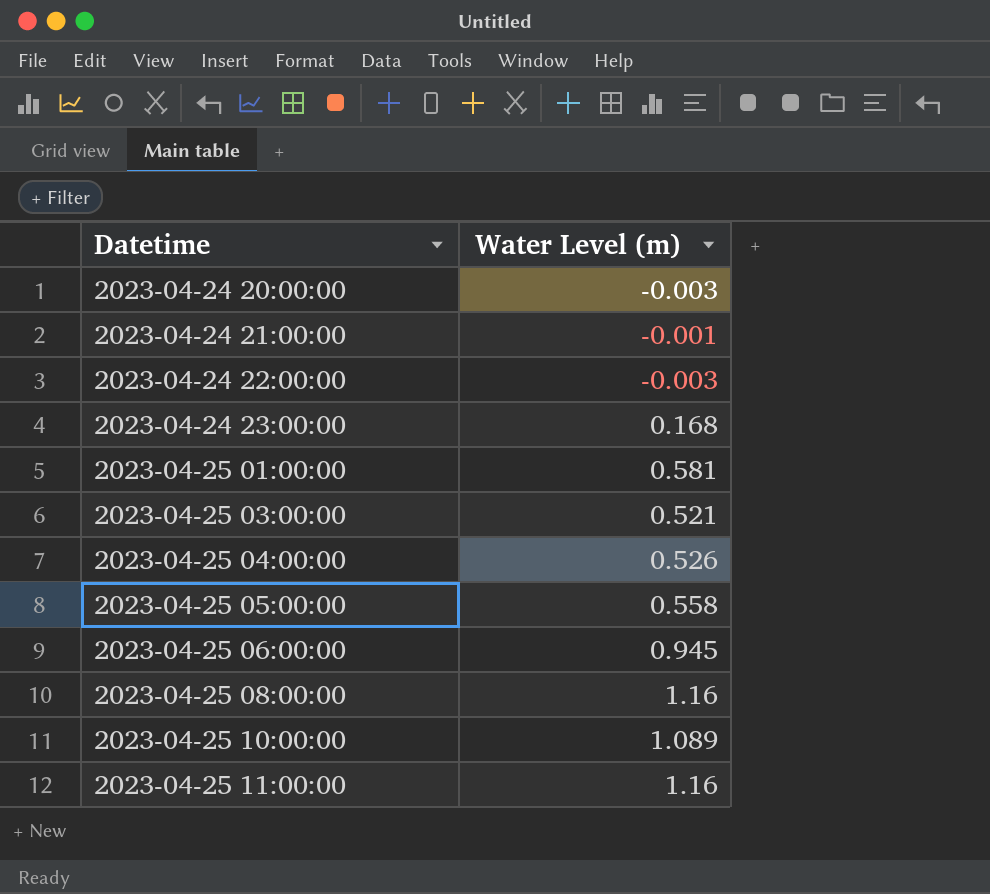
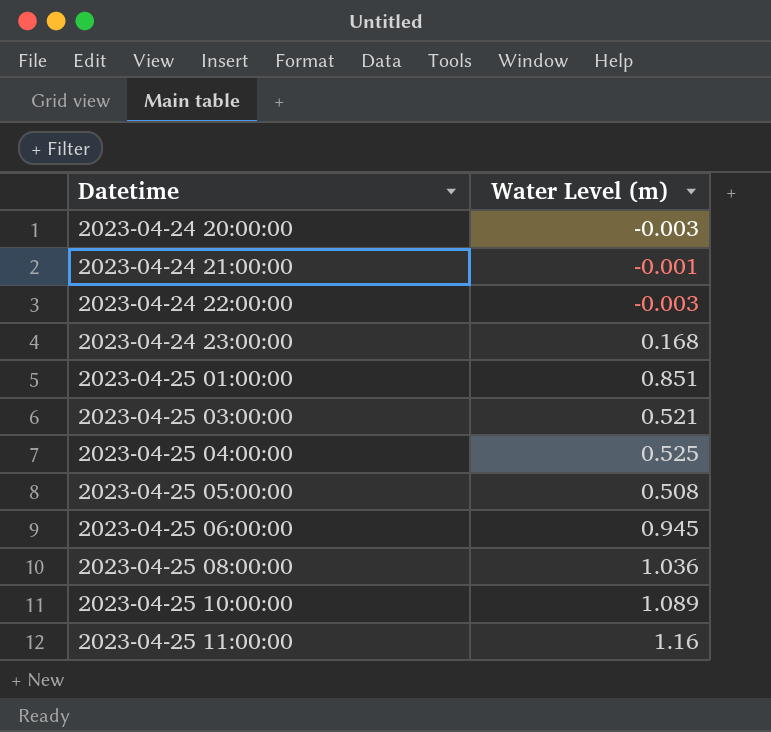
2023-04-25 01:00:00 | Water Level (m): 0.581 -> 0.851
2023-04-25 04:00:00 | Water Level (m): 0.526 -> 0.525
2023-04-25 05:00:00 | Water Level (m): 0.558 -> 0.508
2023-04-25 08:00:00 | Water Level (m): 1.16 -> 1.036

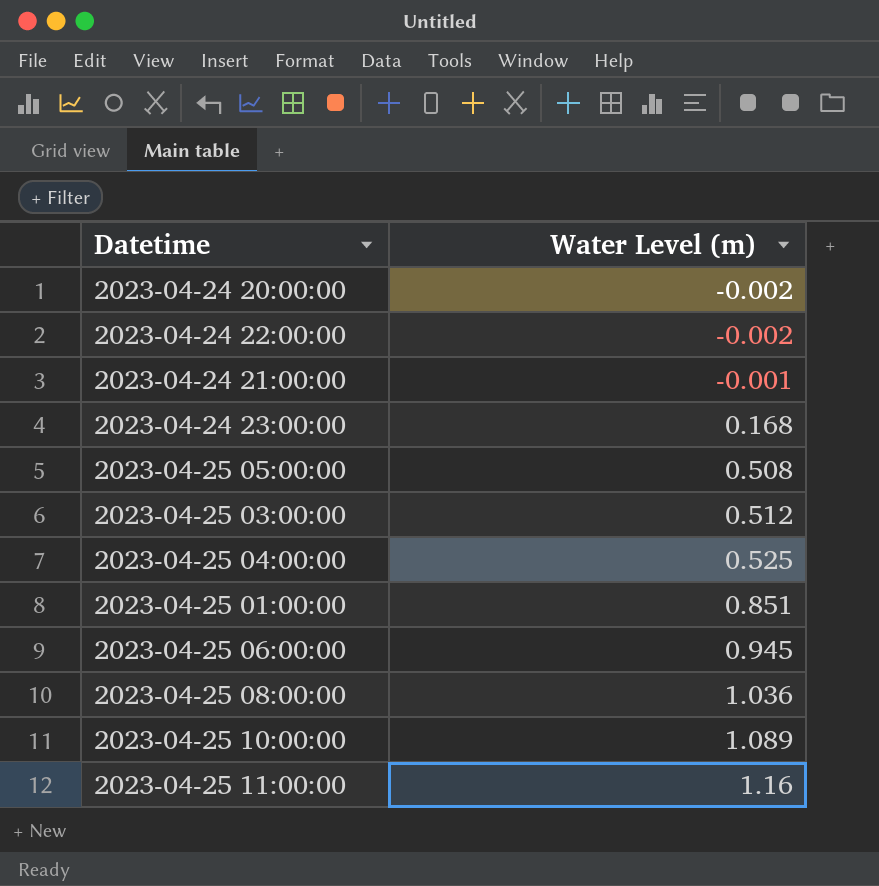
row order: Datetime ascending -> Water Level (m) ascending
2023-04-24 20:00:00 | Water Level (m): -0.003 -> -0.002
2023-04-24 22:00:00 | Water Level (m): -0.003 -> -0.002
2023-04-25 03:00:00 | Water Level (m): 0.521 -> 0.512

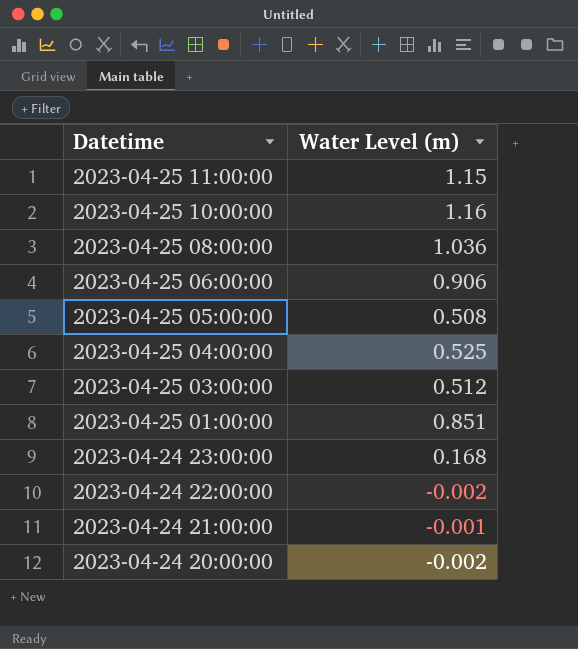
row order: Water Level (m) ascending -> Datetime descending
2023-04-25 11:00:00 | Water Level (m): 1.16 -> 1.15
2023-04-25 10:00:00 | Water Level (m): 1.089 -> 1.16
2023-04-25 06:00:00 | Water Level (m): 0.945 -> 0.906

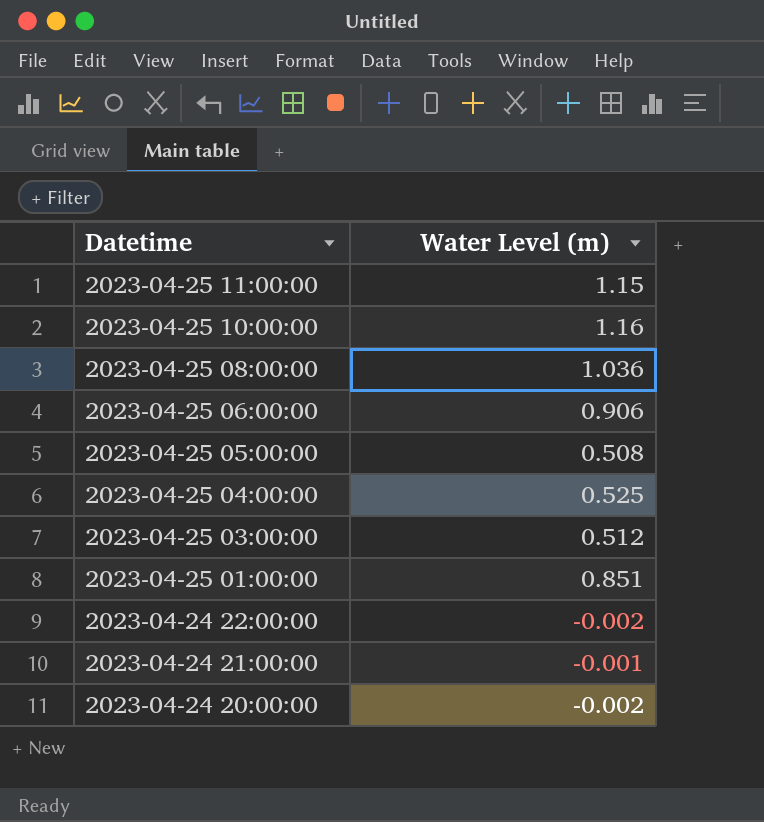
row 2023-04-24 23:00:00: 0.168 -> none

